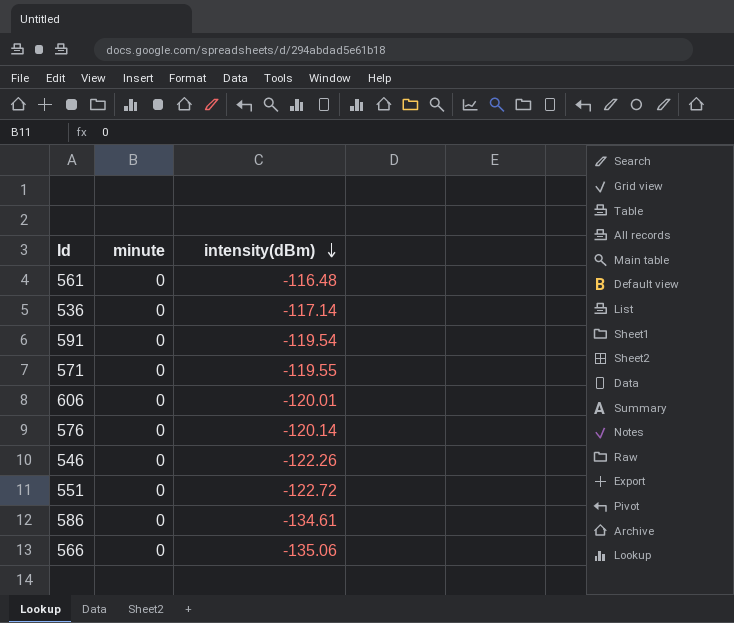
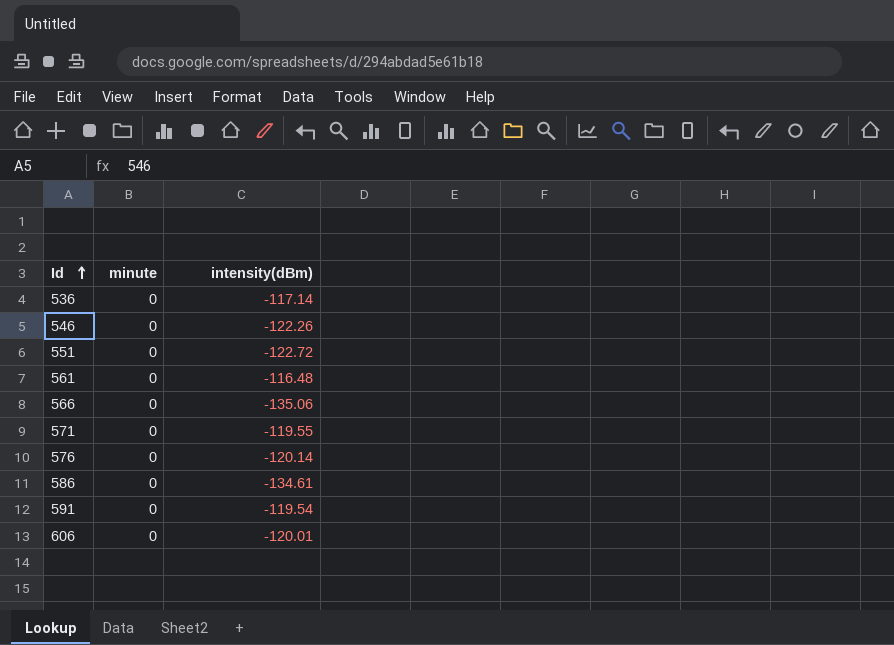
row order: intensity(dBm) descending -> Id ascending

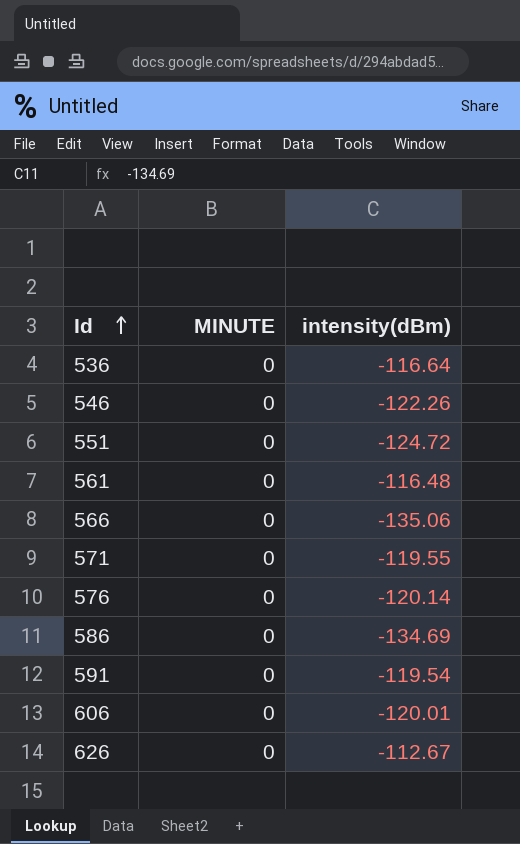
column name: minute -> MINUTE
536 | intensity(dBm): -117.14 -> -116.64
551 | intensity(dBm): -122.72 -> -124.72
586 | intensity(dBm): -134.61 -> -134.69
row 626: none -> 0 | -112.67

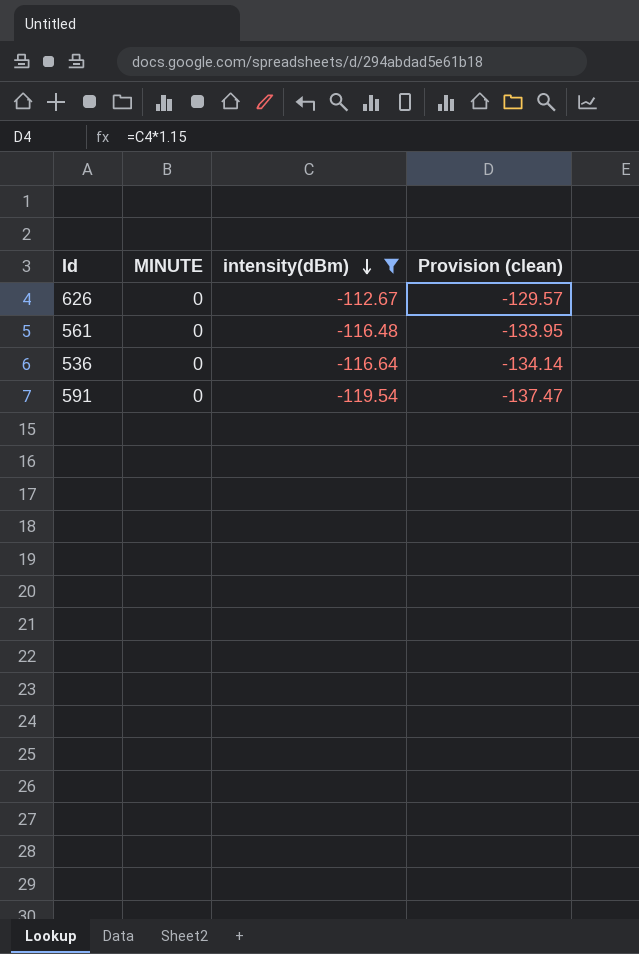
filter: none -> intensity(dBm) >= -119.54
row order: Id ascending -> intensity(dBm) descending
column Provision (clean) | formula: none -> [intensity(dBm)] * 1.15

